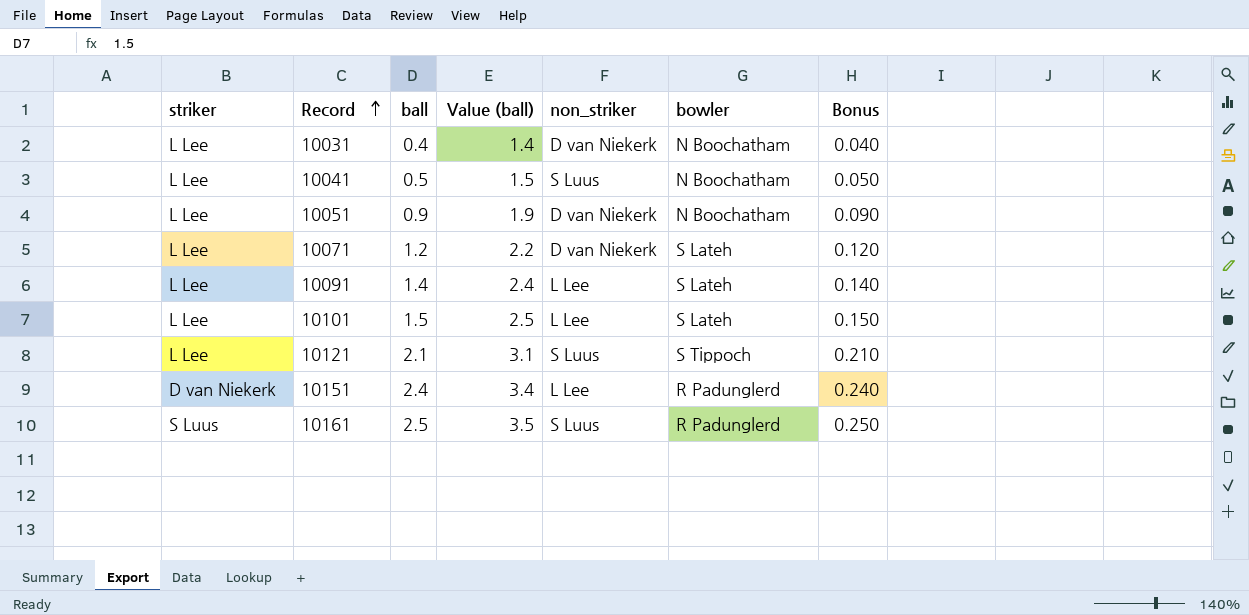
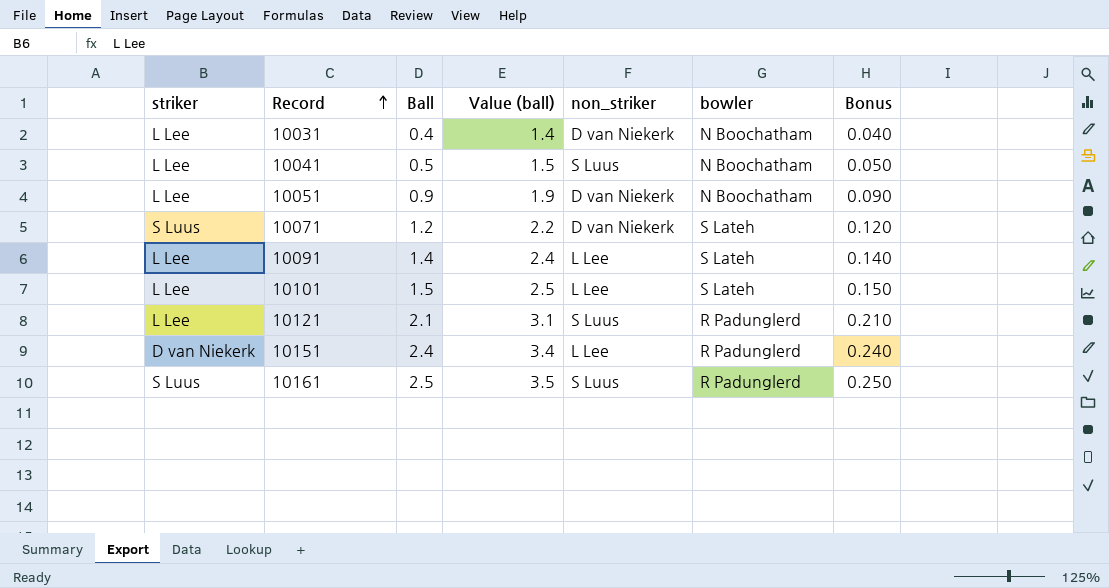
column name: ball -> Ball
10071 | striker: L Lee -> S Luus
10121 | bowler: S Tippoch -> R Padunglerd

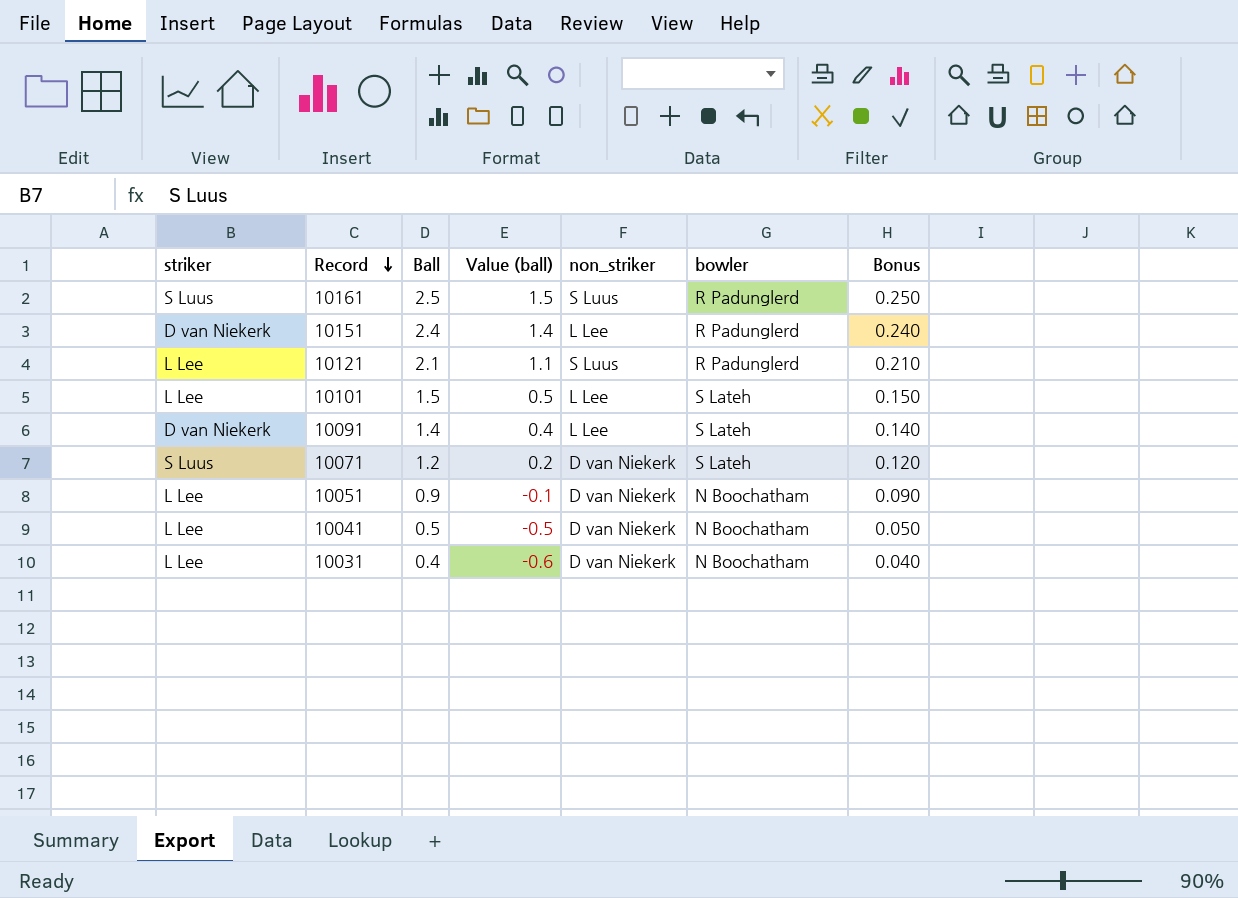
row order: Record ascending -> Record descending
column Value (ball) | formula: [Ball] + 1 -> [Ball] - 1
10091 | striker: L Lee -> D van Niekerk
10041 | non_striker: S Luus -> D van Niekerk

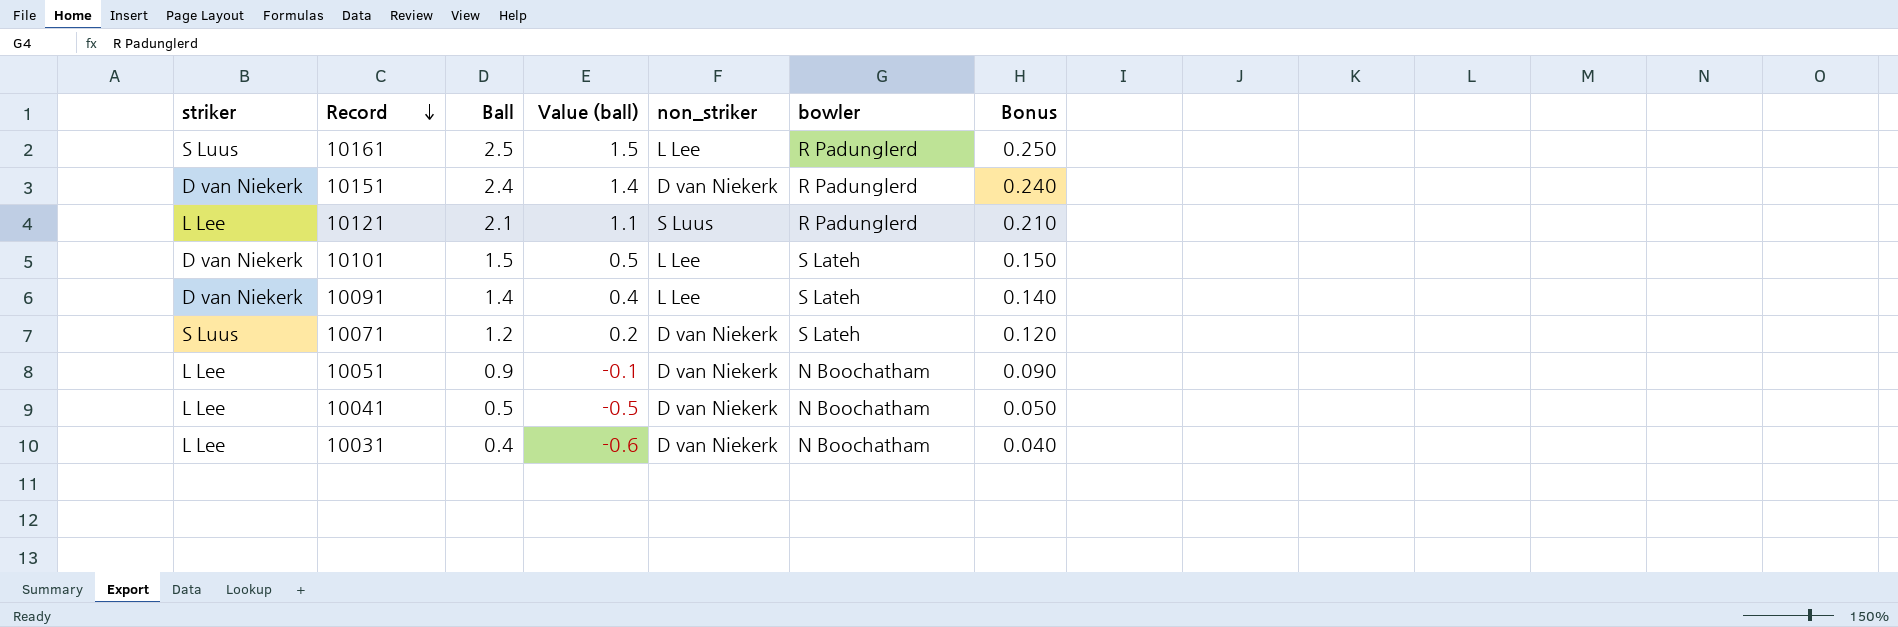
10161 | non_striker: S Luus -> L Lee
10151 | non_striker: L Lee -> D van Niekerk
10101 | striker: L Lee -> D van Niekerk

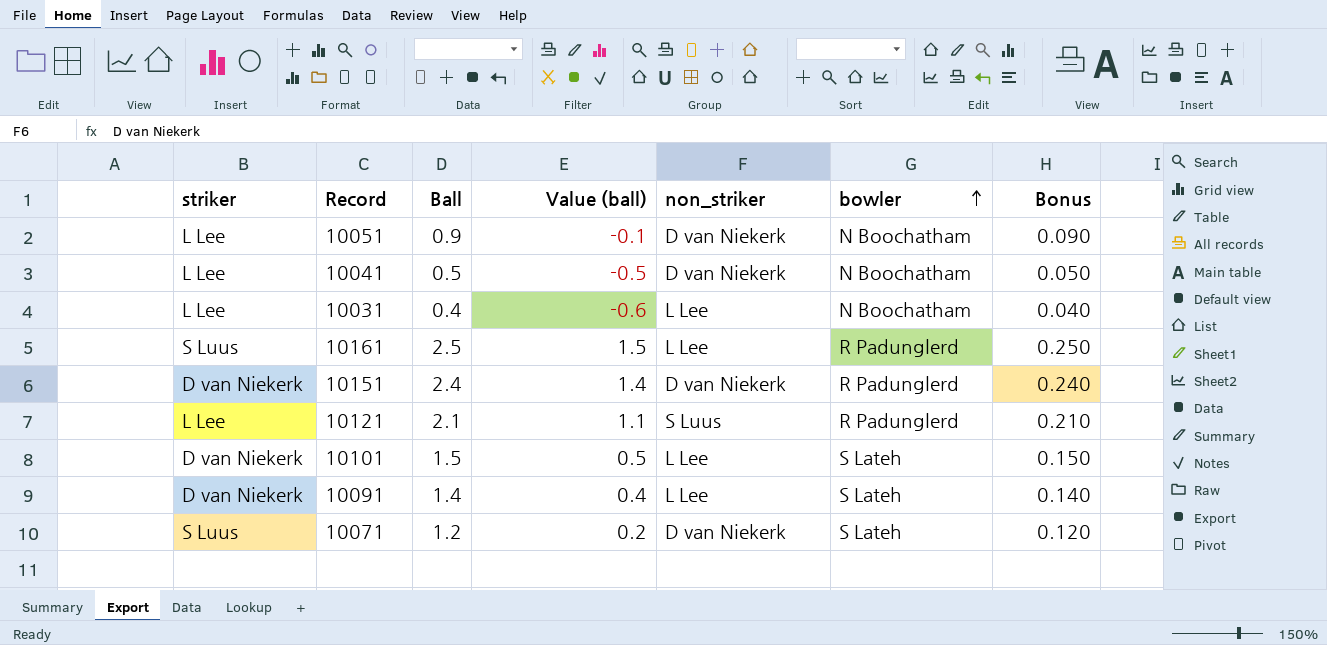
row order: Record descending -> bowler ascending
10031 | non_striker: D van Niekerk -> L Lee

